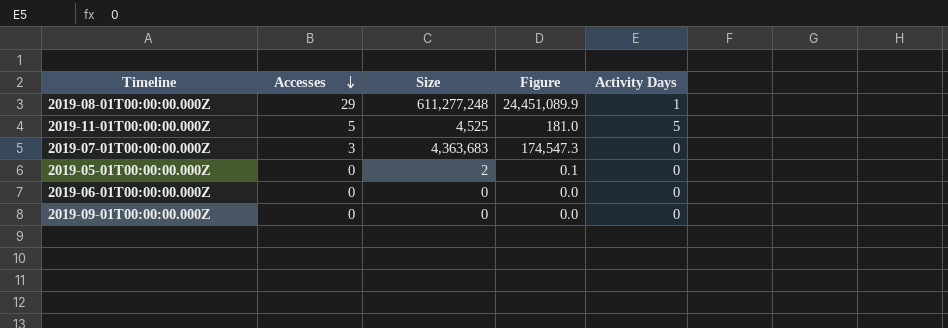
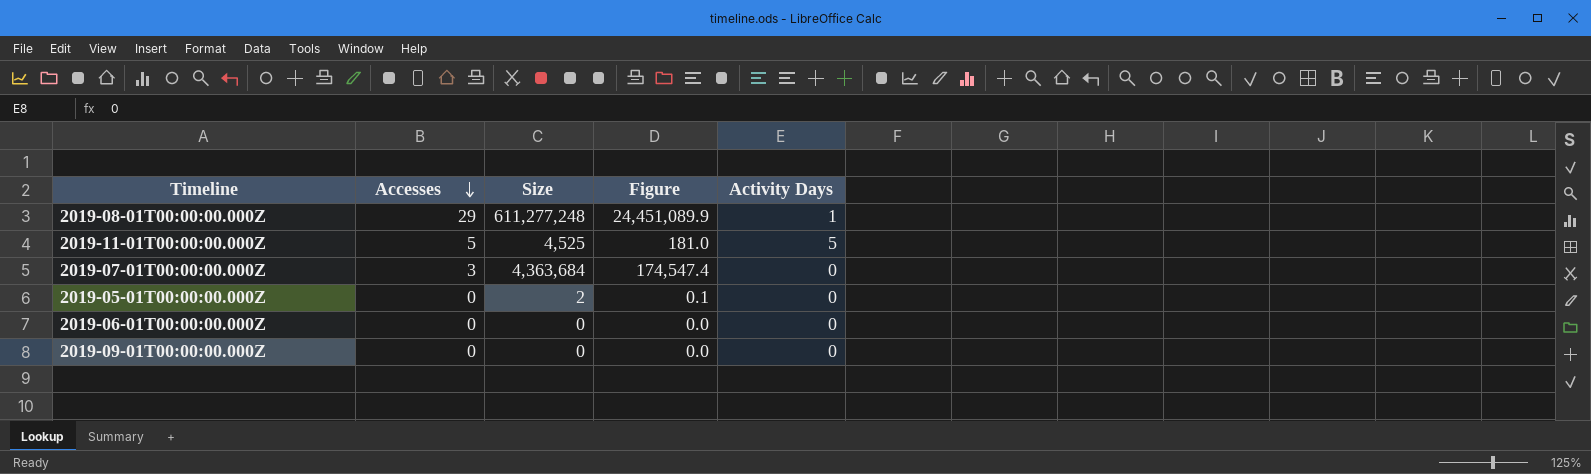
2019-07-01T00:00:00.000Z | Size: 4,363,683 -> 4,363,684
2019-07-01T00:00:00.000Z | Figure: 174,547.3 -> 174,547.4

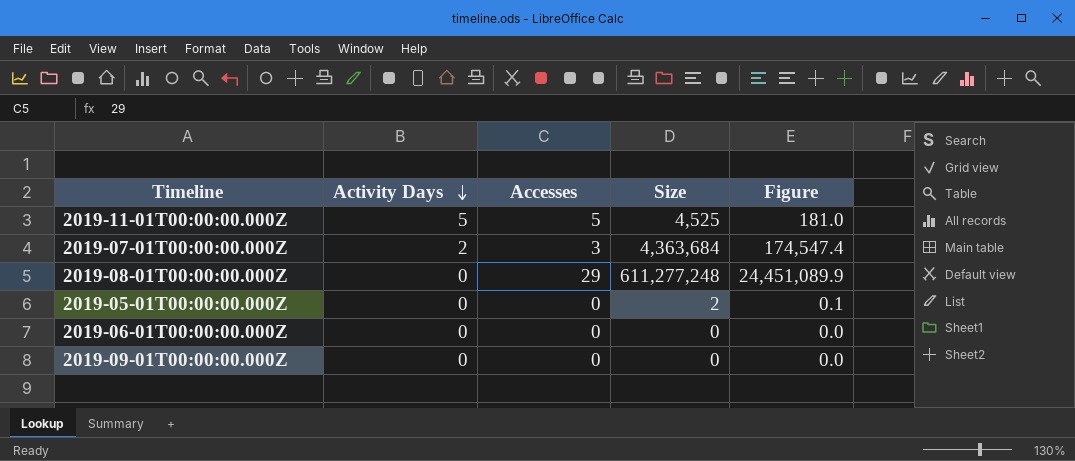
row order: Accesses descending -> Activity Days descending
column Activity Days | position: 5 -> 2
2019-07-01T00:00:00.000Z | Activity Days: 0 -> 2
2019-08-01T00:00:00.000Z | Activity Days: 1 -> 0

